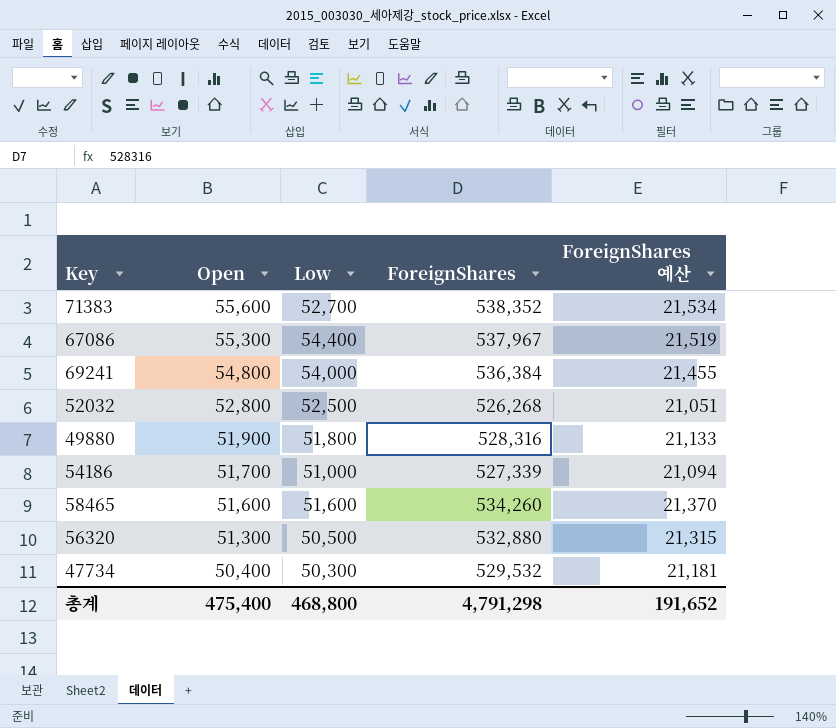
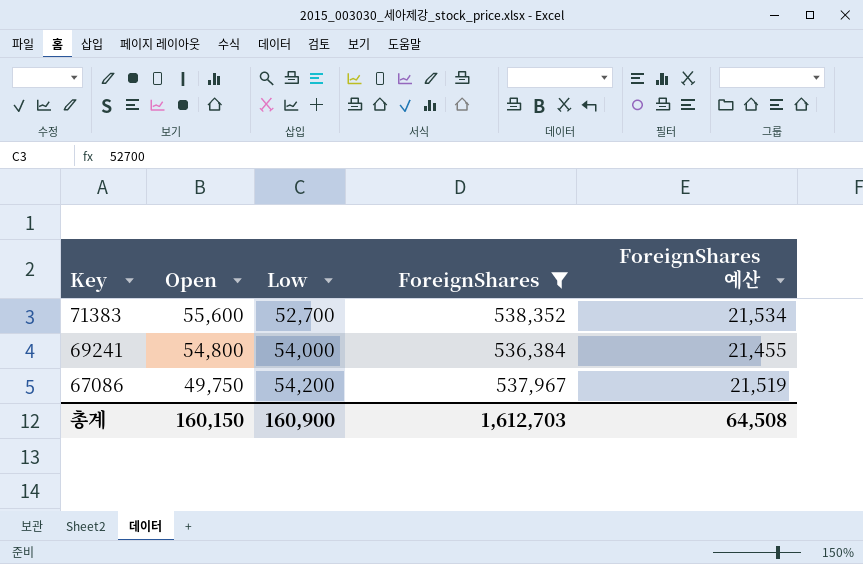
filter: none -> ForeignShares >= 536,384
row order: Open descending -> Key descending
67086 | Open: 55,300 -> 49,750
67086 | Low: 54,400 -> 54,200
총계 | Open: 475,400 -> 160,150
총계 | Low: 468,800 -> 160,900
총계 | ForeignShares: 4,791,298 -> 1,612,703
총계 | ForeignShares 예산: 191,652 -> 64,508

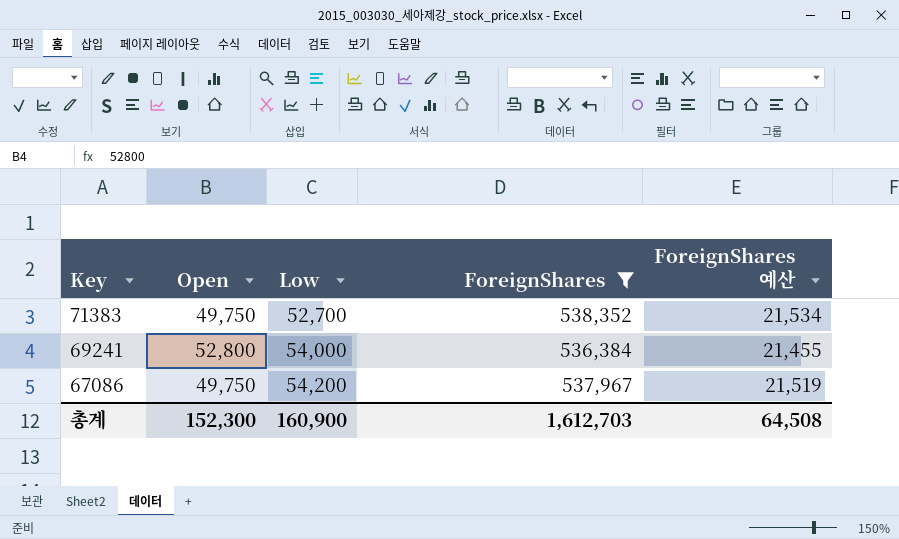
71383 | Open: 55,600 -> 49,750
69241 | Open: 54,800 -> 52,800
총계 | Open: 160,150 -> 152,300

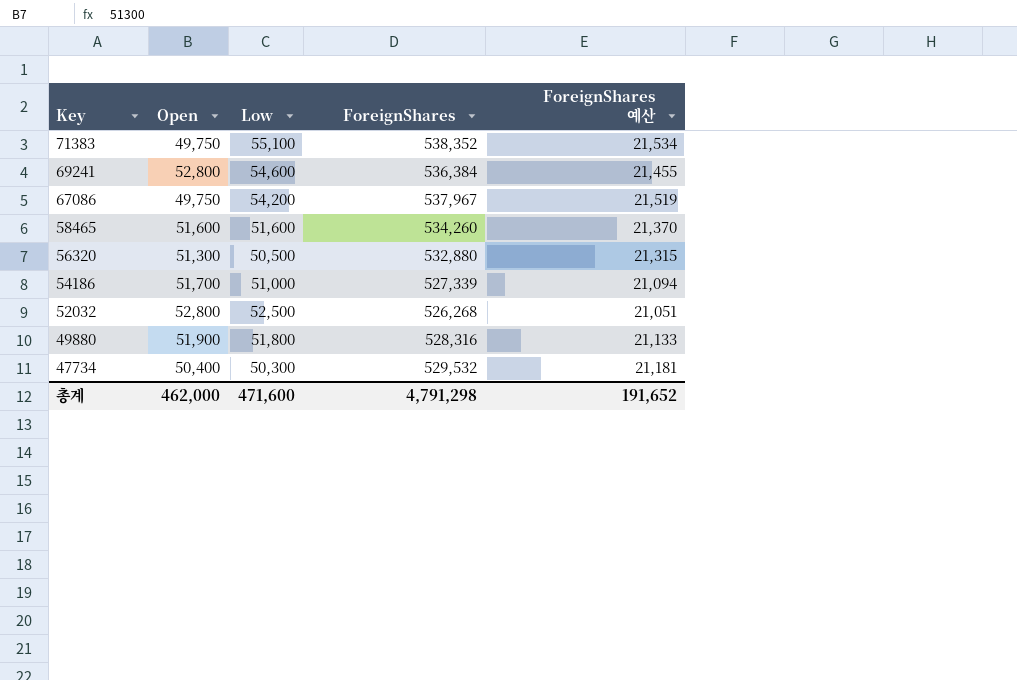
filter: ForeignShares >= 536,384 -> none
71383 | Low: 52,700 -> 55,100
69241 | Low: 54,000 -> 54,600
총계 | Open: 152,300 -> 462,000
총계 | Low: 160,900 -> 471,600
총계 | ForeignShares: 1,612,703 -> 4,791,298
총계 | ForeignShares 예산: 64,508 -> 191,652

